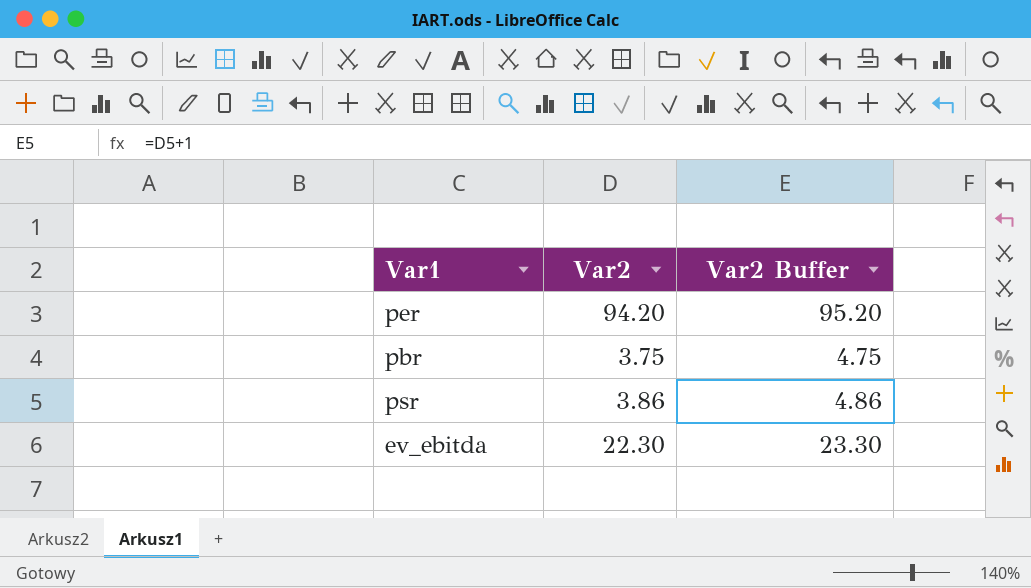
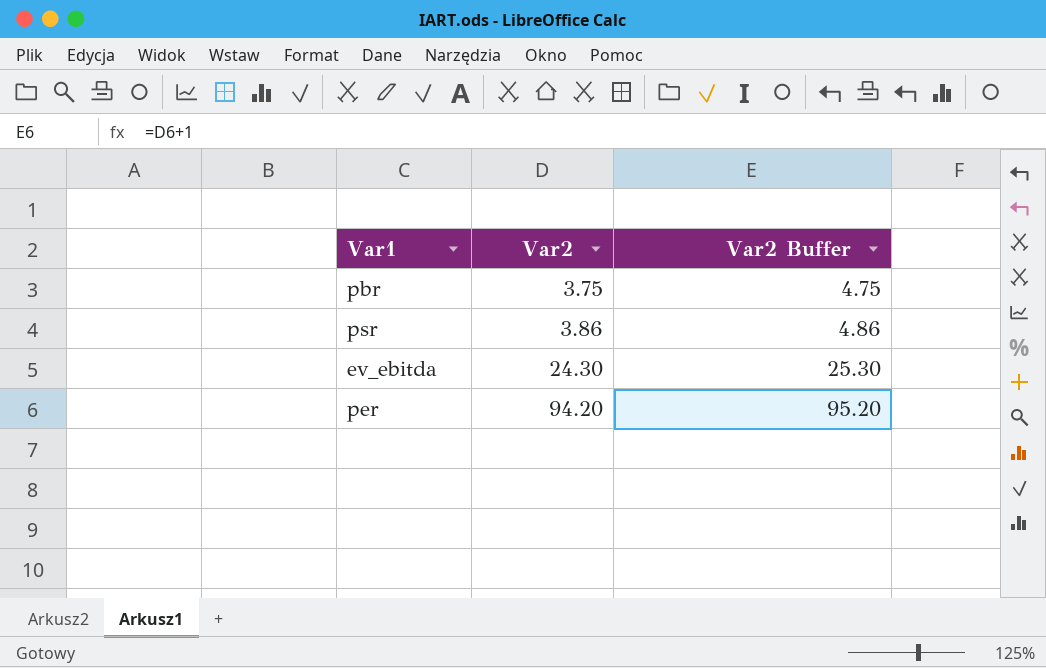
row order: none -> Var2 ascending
ev_ebitda | Var2: 22.30 -> 24.30
ev_ebitda | Var2 Buffer: 23.30 -> 25.30

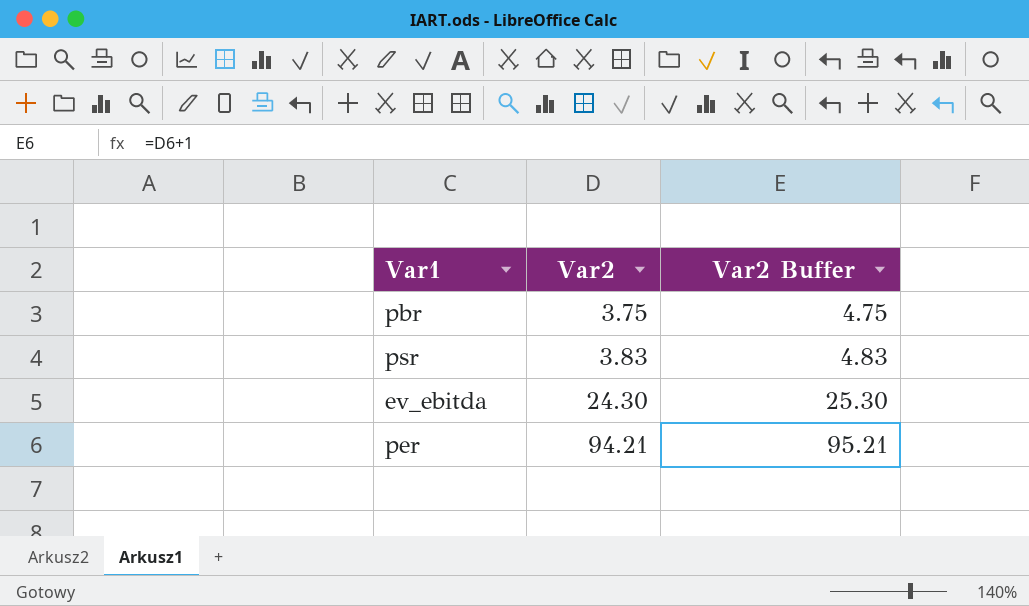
psr | Var2: 3.86 -> 3.83
psr | Var2 Buffer: 4.86 -> 4.83
per | Var2: 94.20 -> 94.21
per | Var2 Buffer: 95.20 -> 95.21

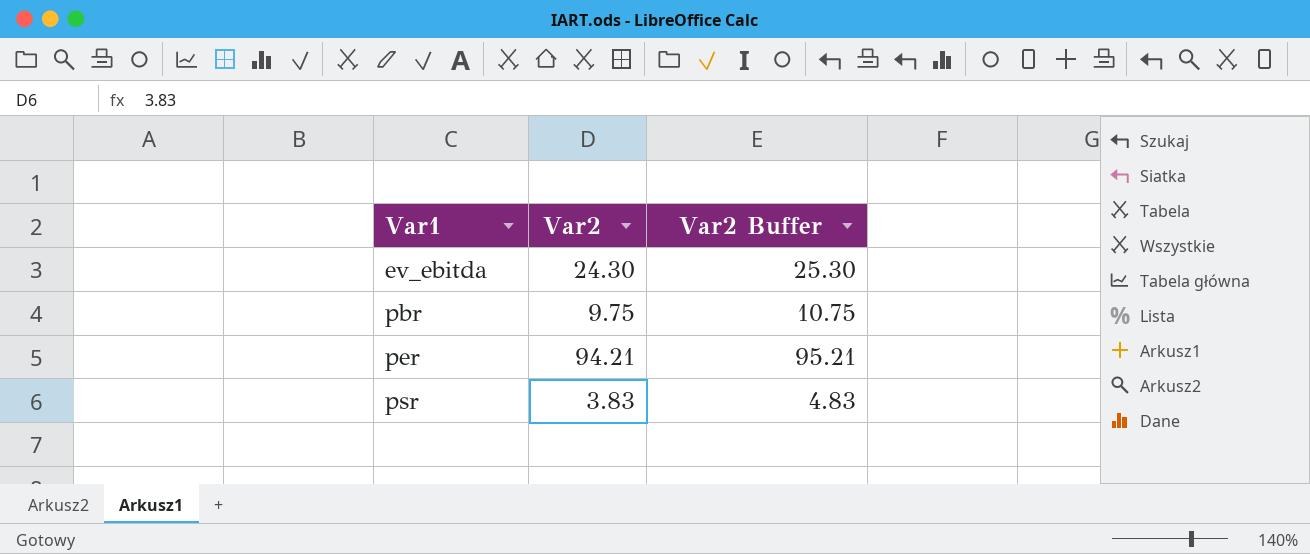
row order: Var2 ascending -> Var1 ascending
pbr | Var2: 3.75 -> 9.75
pbr | Var2 Buffer: 4.75 -> 10.75

